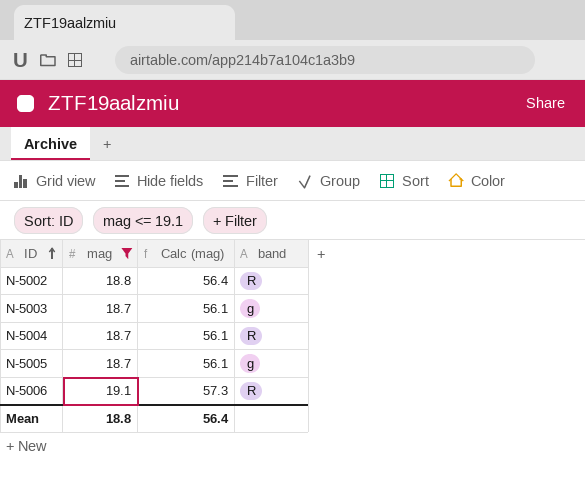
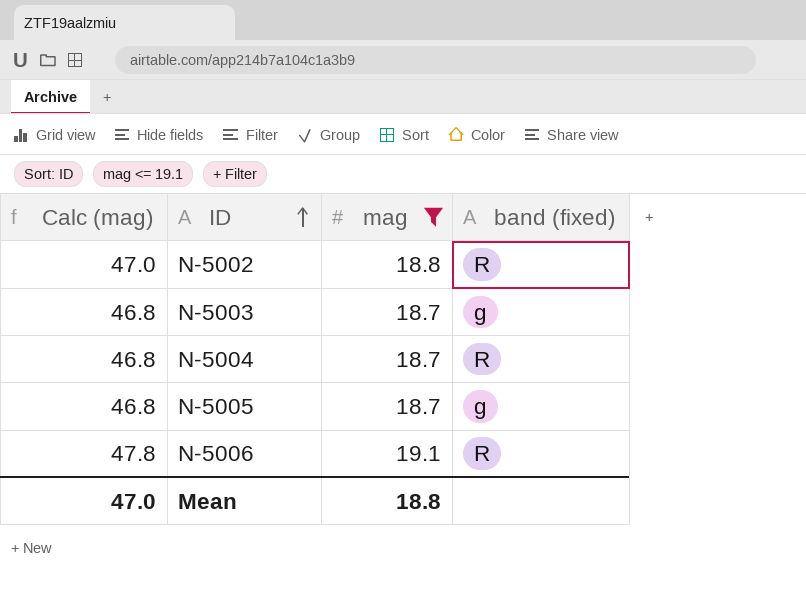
column Calc (mag) | formula: [mag] * 3 -> [mag] * 2.5
column Calc (mag) | position: 3 -> 1
column name: band -> band (fixed)
Mean | Calc (mag): 56.4 -> 47.0

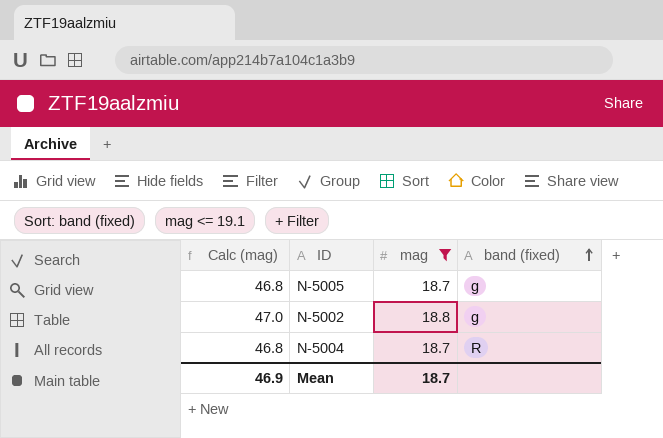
row order: ID ascending -> band (fixed) ascending
row N-5003: 46.8 | 18.7 | g -> none
row N-5006: 47.8 | 19.1 | R -> none
N-5002 | band (fixed): R -> g
Mean | Calc (mag): 47.0 -> 46.9
Mean | mag: 18.8 -> 18.7

